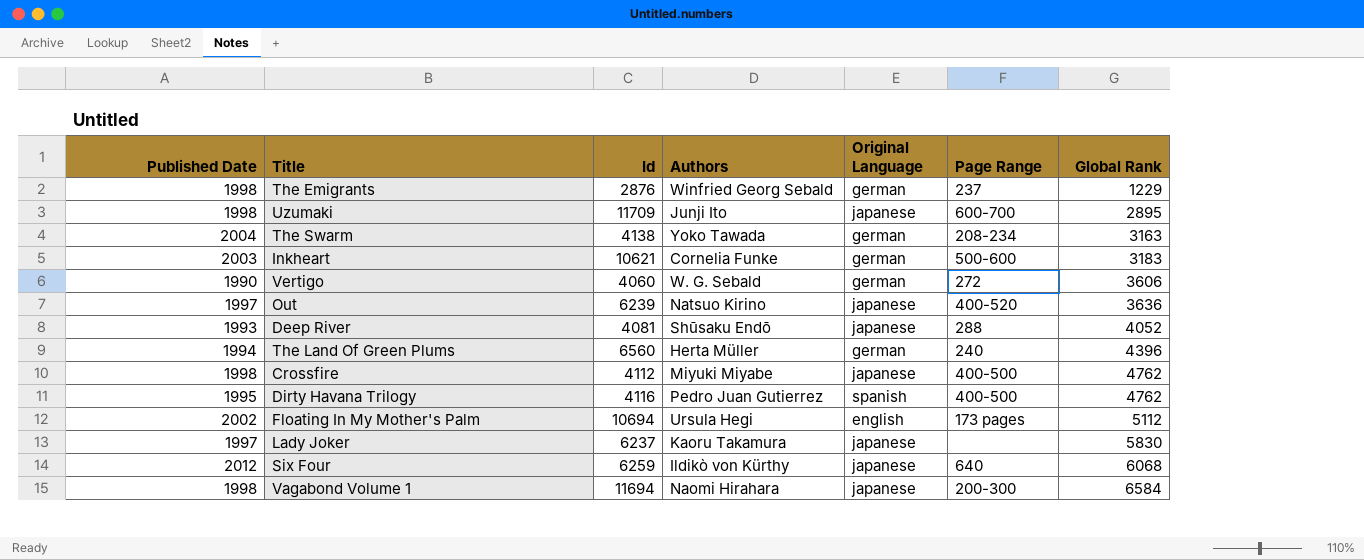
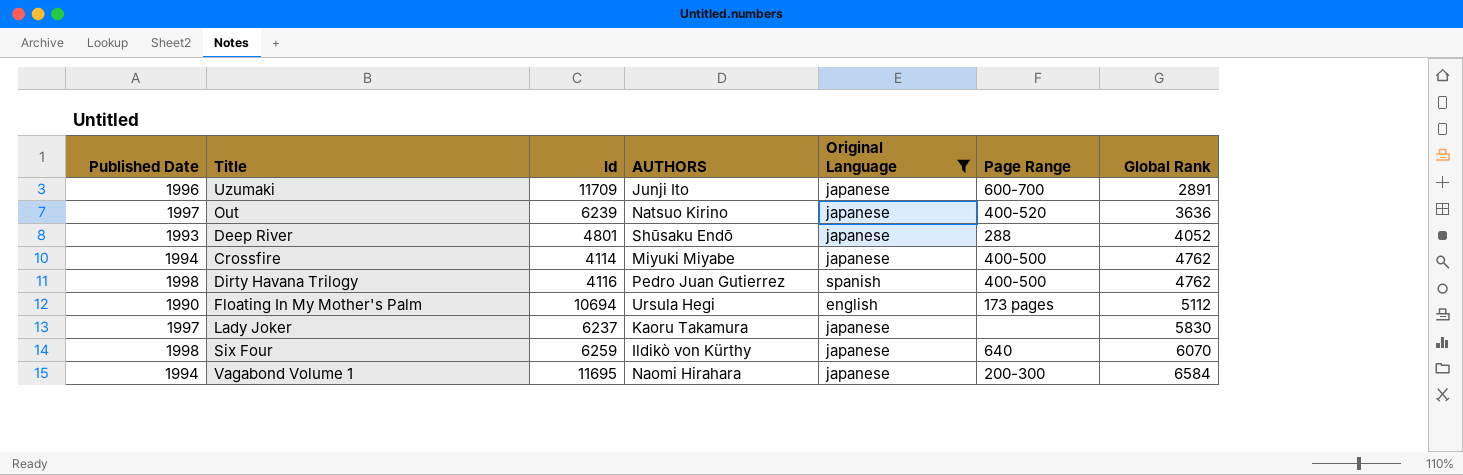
filter: none -> Original Language != german
column name: Authors -> AUTHORS
Uzumaki | Published Date: 1998 -> 1996
Uzumaki | Global Rank: 2895 -> 2891
Deep River | Id: 4081 -> 4801
Crossfire | Published Date: 1998 -> 1994
Crossfire | Id: 4112 -> 4114
Dirty Havana Trilogy | Published Date: 1995 -> 1998
Floating In My Mother's Palm | Published Date: 2002 -> 1990
Six Four | Published Date: 2012 -> 1998
Six Four | Global Rank: 6068 -> 6070
Vagabond Volume 1 | Published Date: 1998 -> 1994
Vagabond Volume 1 | Id: 11694 -> 11695

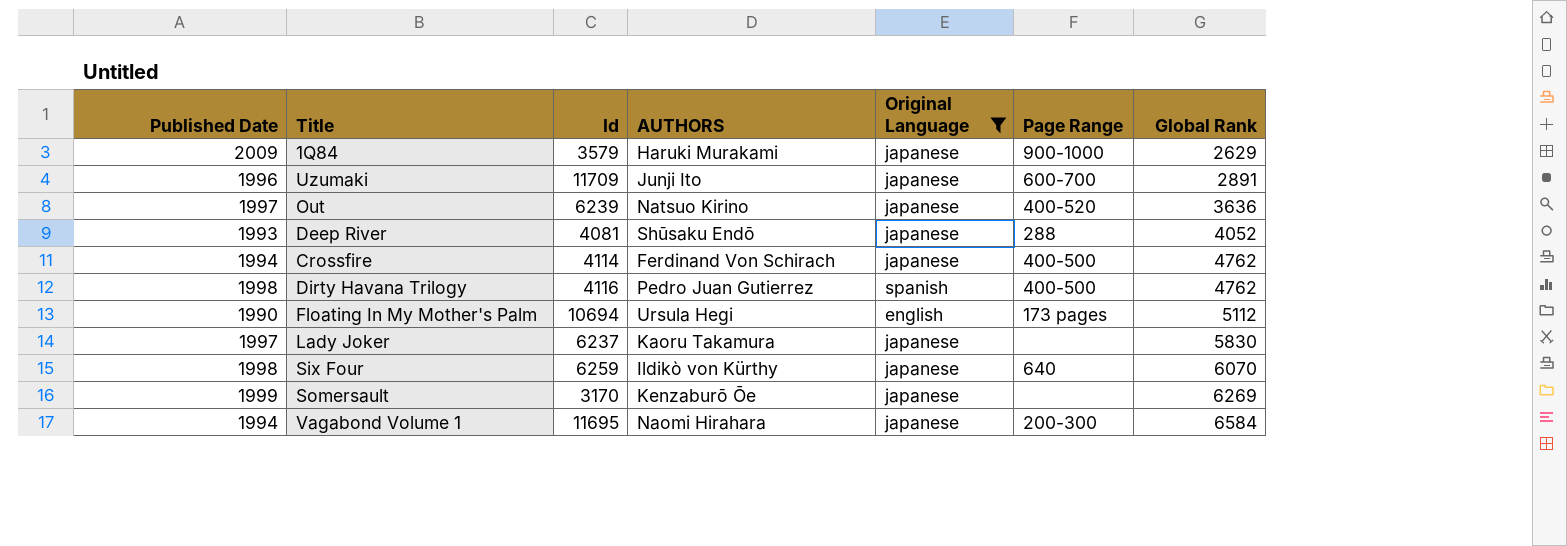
row 1Q84: none -> 2009 | 3579 | Haruki Murakami | japanese | 900-1000 | 2629
Deep River | Id: 4801 -> 4081
Crossfire | AUTHORS: Miyuki Miyabe -> Ferdinand Von Schirach
row Somersault: none -> 1999 | 3170 | Kenzaburō Ōe | japanese | none | 6269

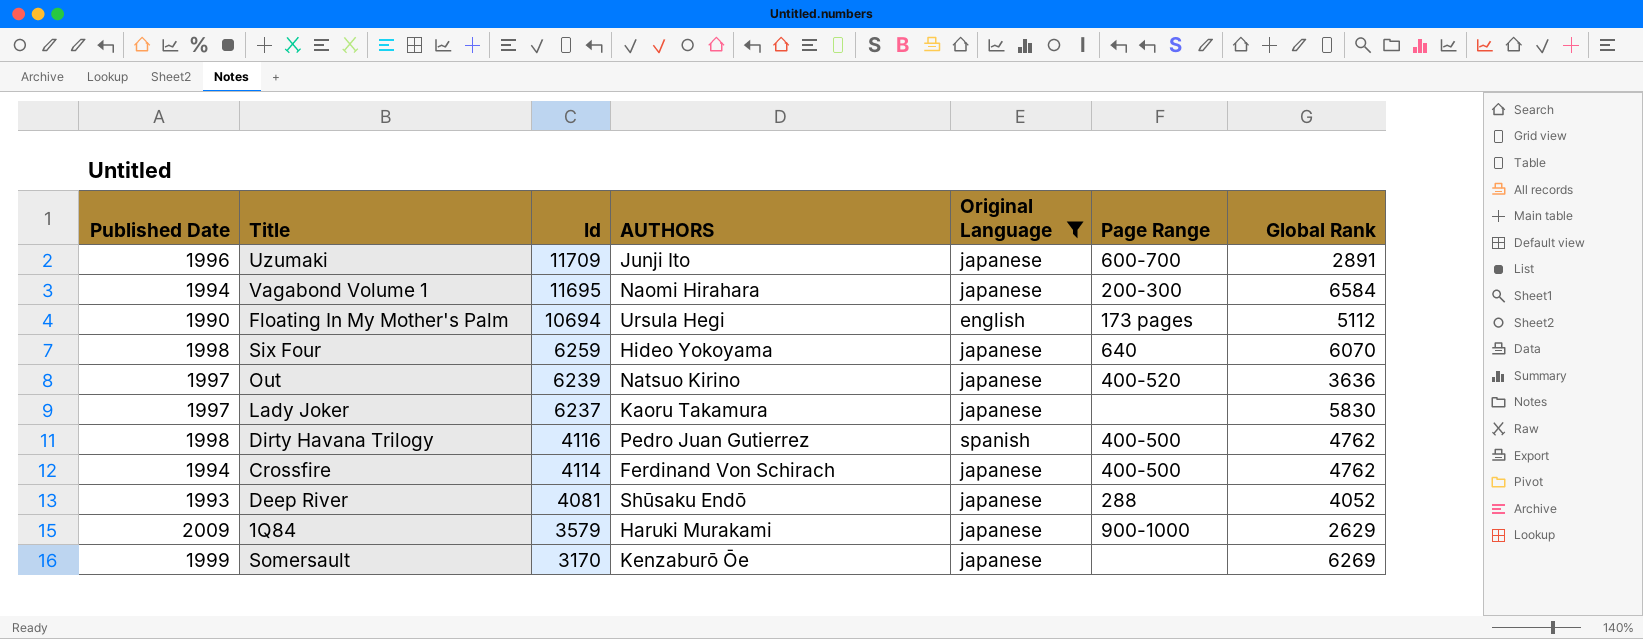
row order: Global Rank ascending -> Id descending
Six Four | AUTHORS: Ildikò von Kürthy -> Hideo Yokoyama

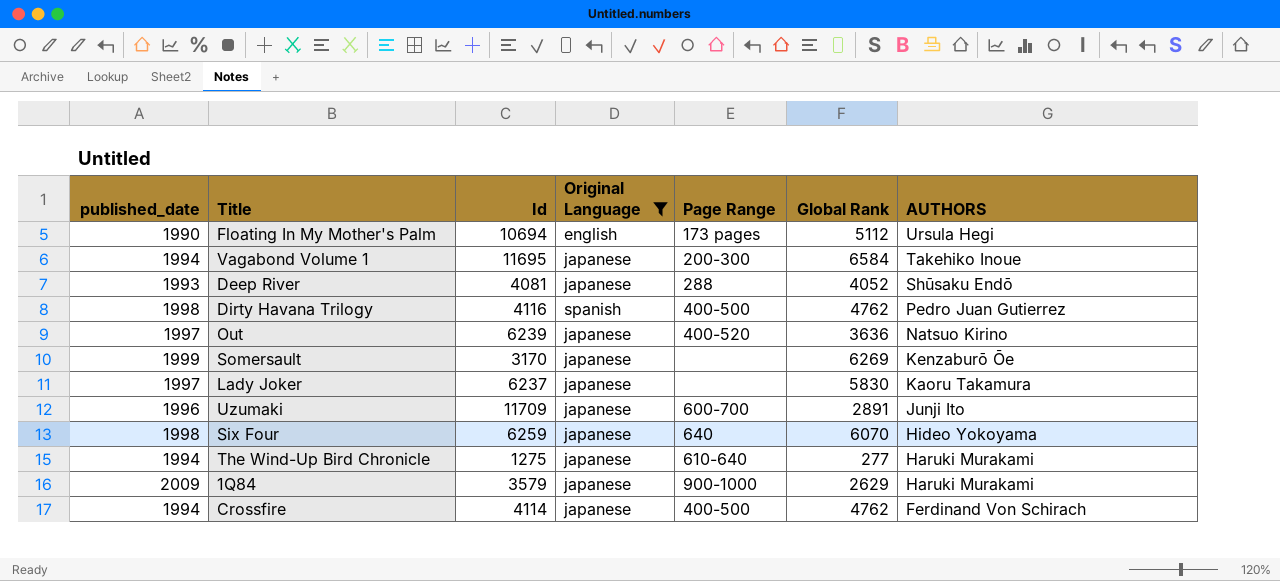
row order: Id descending -> AUTHORS descending
column name: Published Date -> published_date
column AUTHORS | position: 4 -> 7
Vagabond Volume 1 | AUTHORS: Naomi Hirahara -> Takehiko Inoue
row The Wind-Up Bird Chronicle: none -> 1994 | 1275 | japanese | 610-640 | 277 | Haruki Murakami

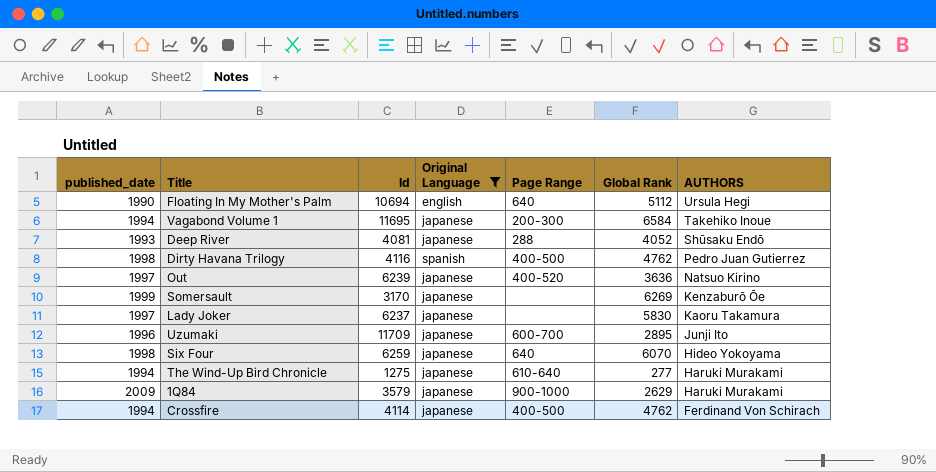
Floating In My Mother's Palm | Page Range: 173 pages -> 640
Uzumaki | Global Rank: 2891 -> 2895

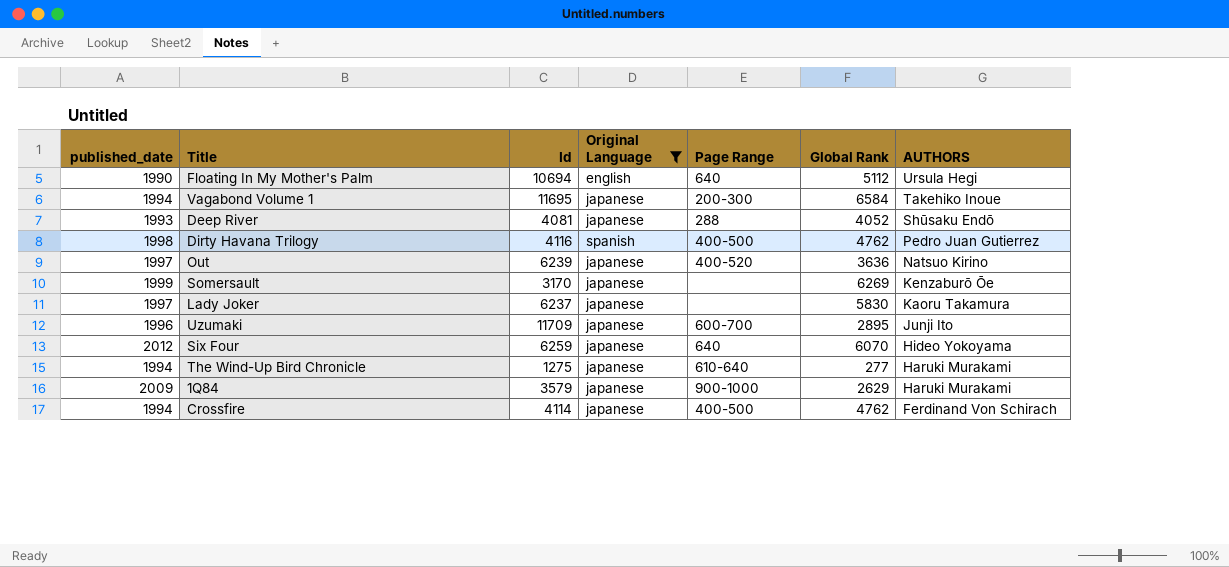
Six Four | published_date: 1998 -> 2012

